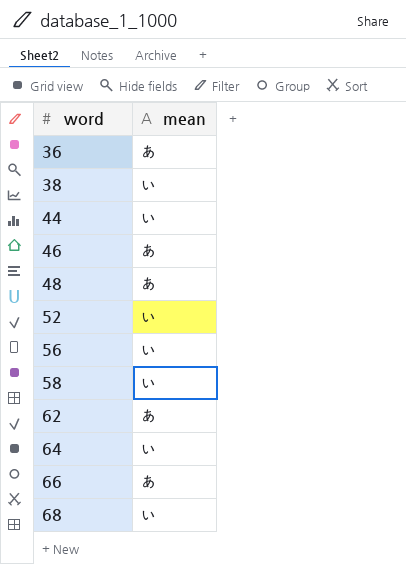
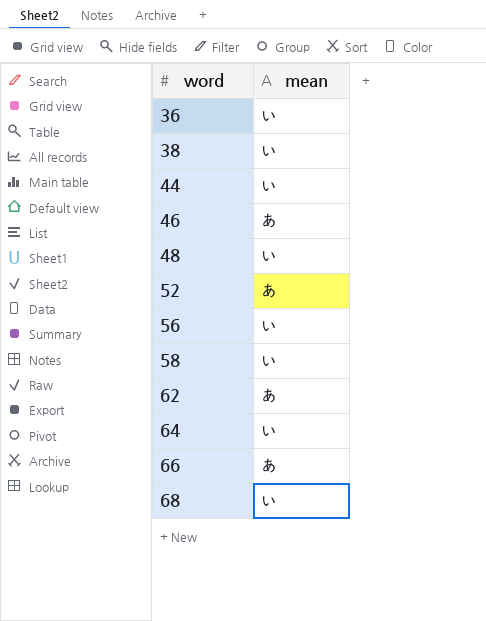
36 | mean: あ -> い
48 | mean: あ -> い
52 | mean: い -> あ

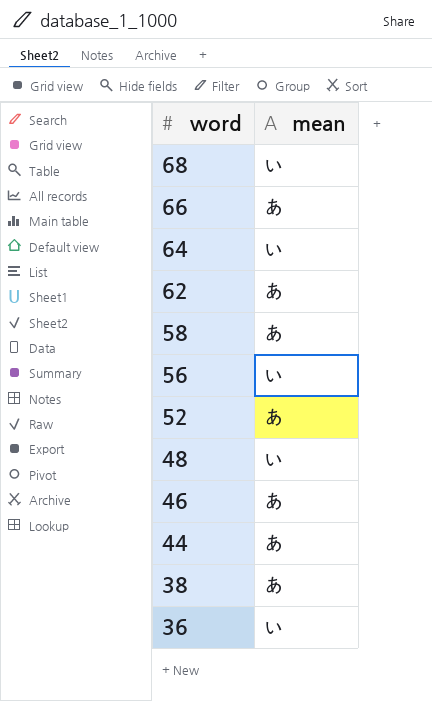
row order: word ascending -> word descending
58 | mean: い -> あ
44 | mean: い -> あ
38 | mean: い -> あ

